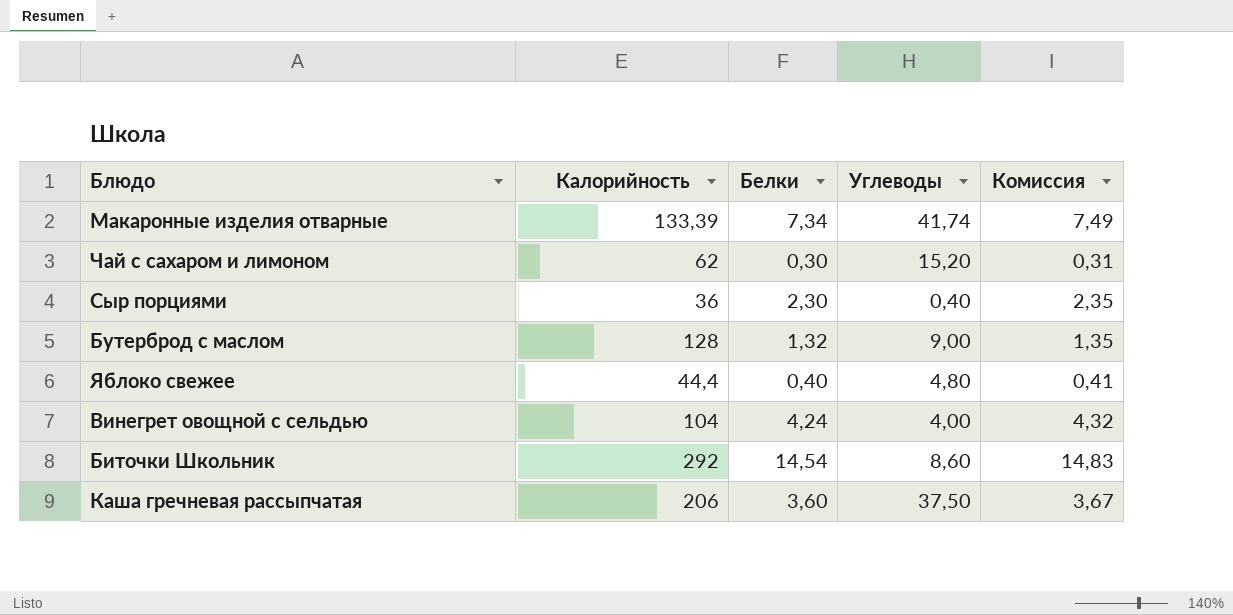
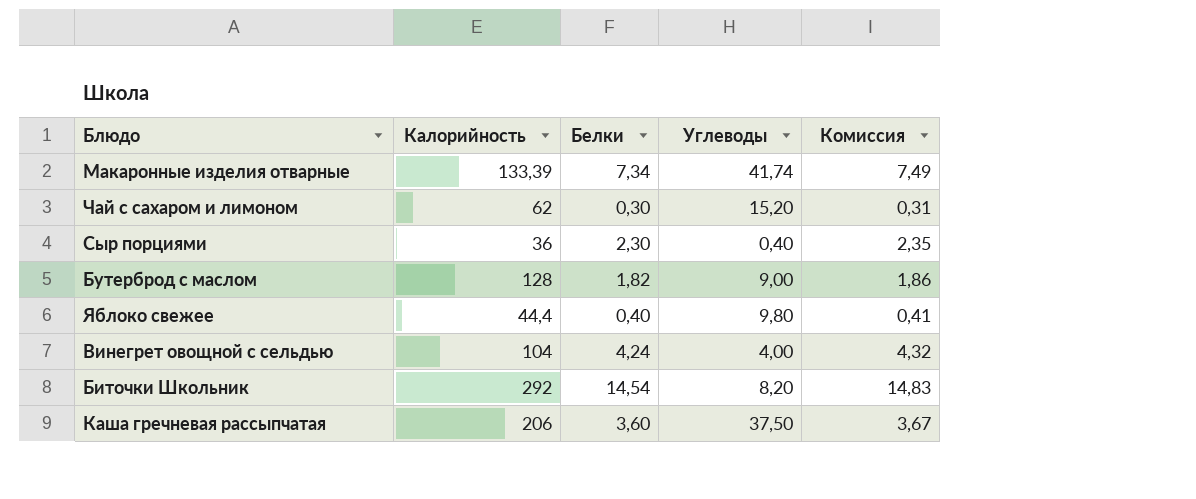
Бутерброд с маслом | Белки: 1,32 -> 1,82
Бутерброд с маслом | Комиссия: 1,35 -> 1,86
Яблоко свежее | Углеводы: 4,80 -> 9,80
Биточки Школьник | Углеводы: 8,60 -> 8,20

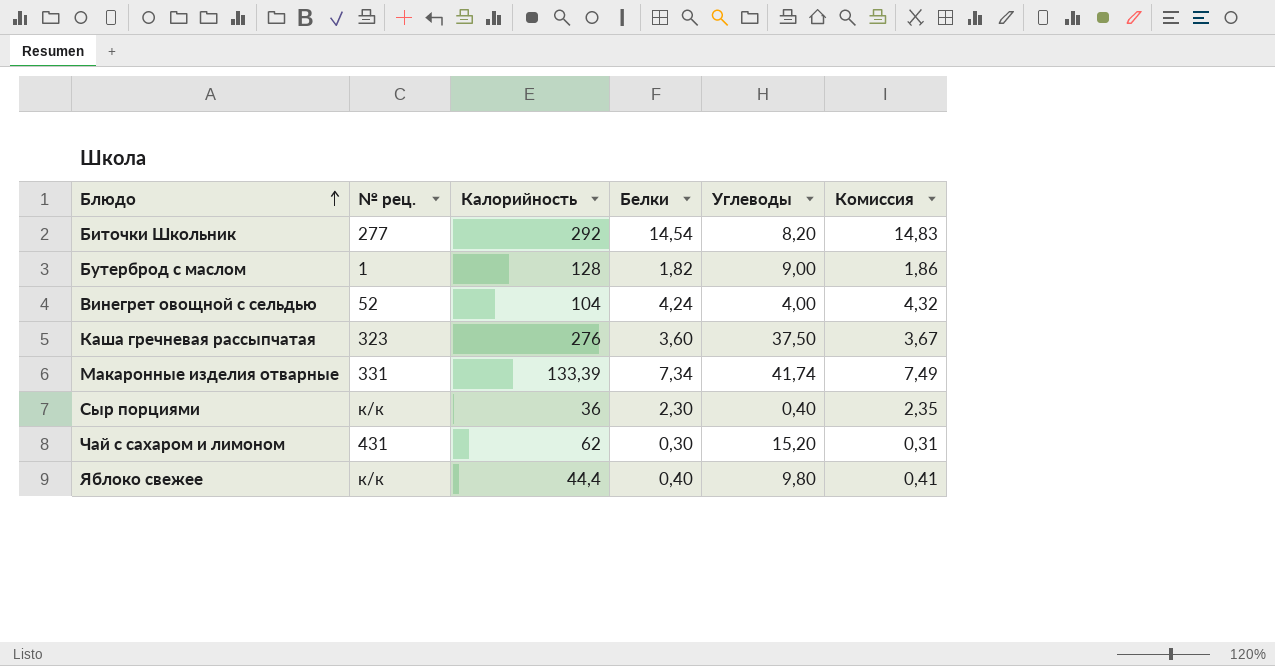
row order: none -> Блюдо ascending
column № рец. | position: none -> 2
Каша гречневая рассыпчатая | Калорийность: 206 -> 276

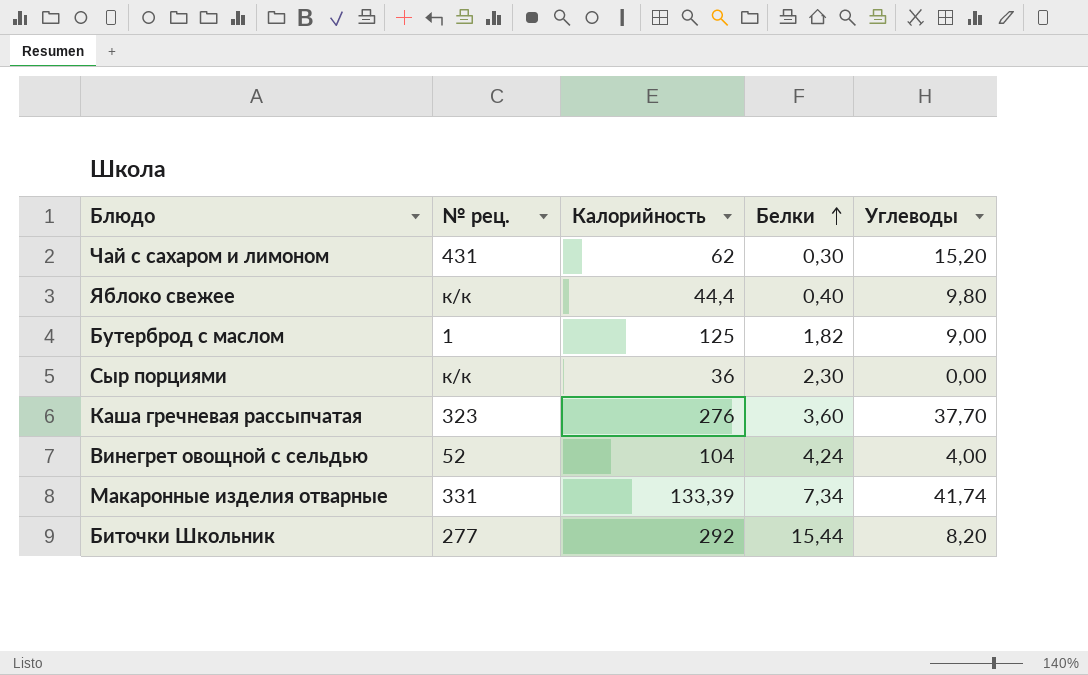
row order: Блюдо ascending -> Белки ascending
column Комиссия | formula: [Белки] * 1,02 -> none
Бутерброд с маслом | Калорийность: 128 -> 125
Сыр порциями | Углеводы: 0,40 -> 0,00
Каша гречневая рассыпчатая | Углеводы: 37,50 -> 37,70
Биточки Школьник | Белки: 14,54 -> 15,44

